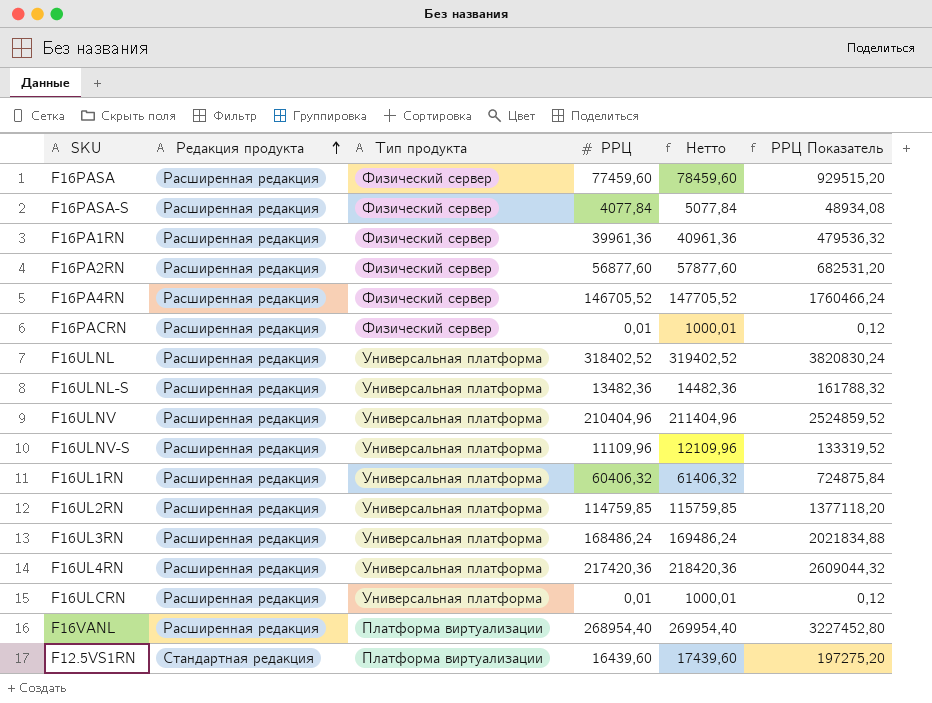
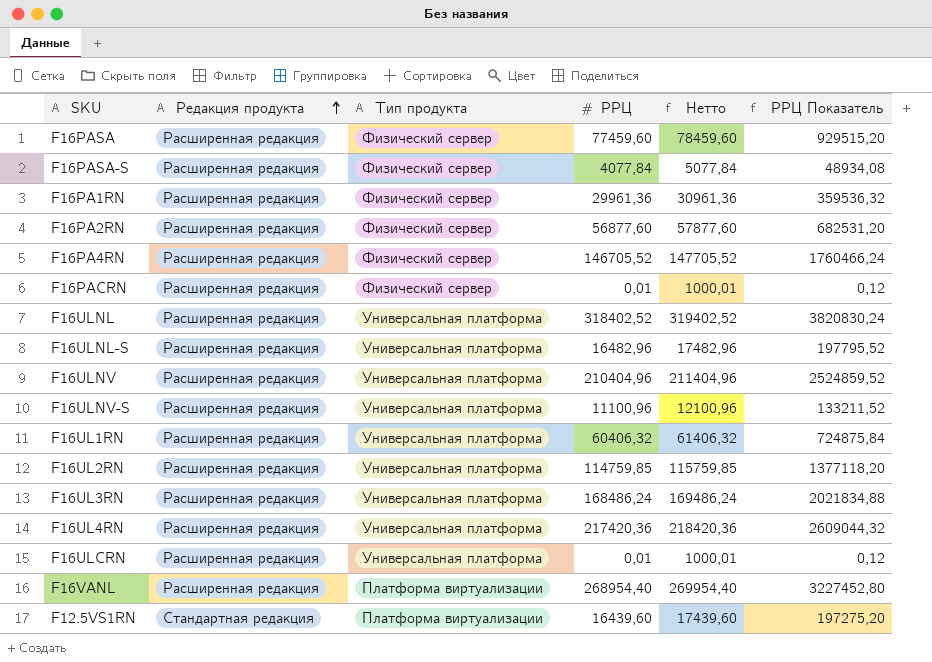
F16PA1RN | РРЦ: 39961,36 -> 29961,36
F16PA1RN | Нетто: 40961,36 -> 30961,36
F16PA1RN | РРЦ Показатель: 479536,32 -> 359536,32
F16ULNL-S | РРЦ: 13482,36 -> 16482,96
F16ULNL-S | Нетто: 14482,36 -> 17482,96
F16ULNL-S | РРЦ Показатель: 161788,32 -> 197795,52
F16ULNV-S | РРЦ: 11109,96 -> 11100,96
F16ULNV-S | Нетто: 12109,96 -> 12100,96
F16ULNV-S | РРЦ Показатель: 133319,52 -> 133211,52

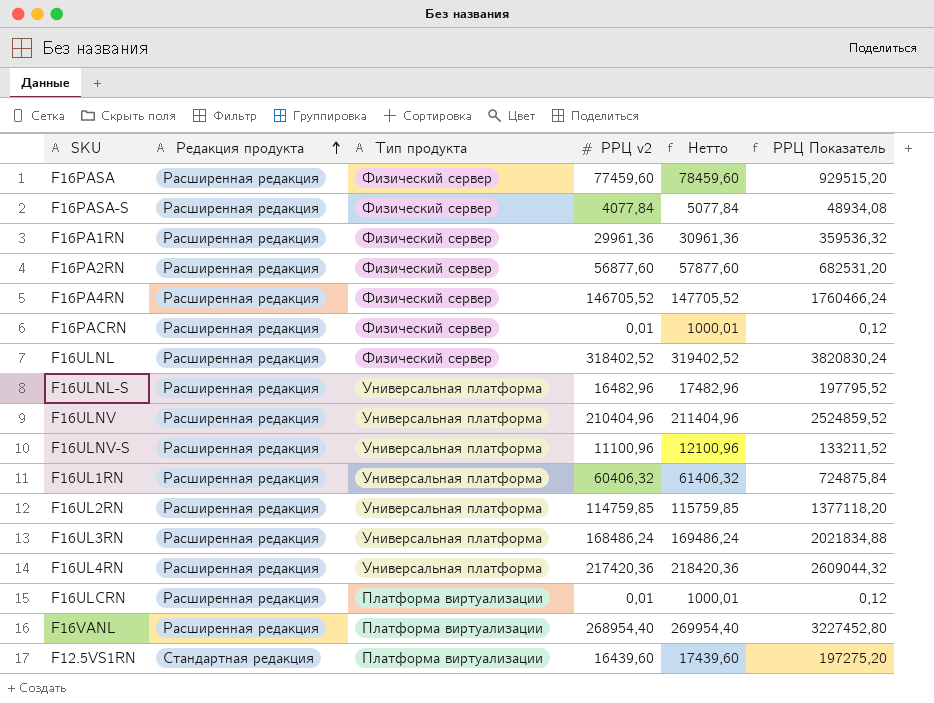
column name: РРЦ -> РРЦ v2
F16ULNL | Тип продукта: Универсальная платформа -> Физический сервер
F16ULCRN | Тип продукта: Универсальная платформа -> Платформа виртуализации

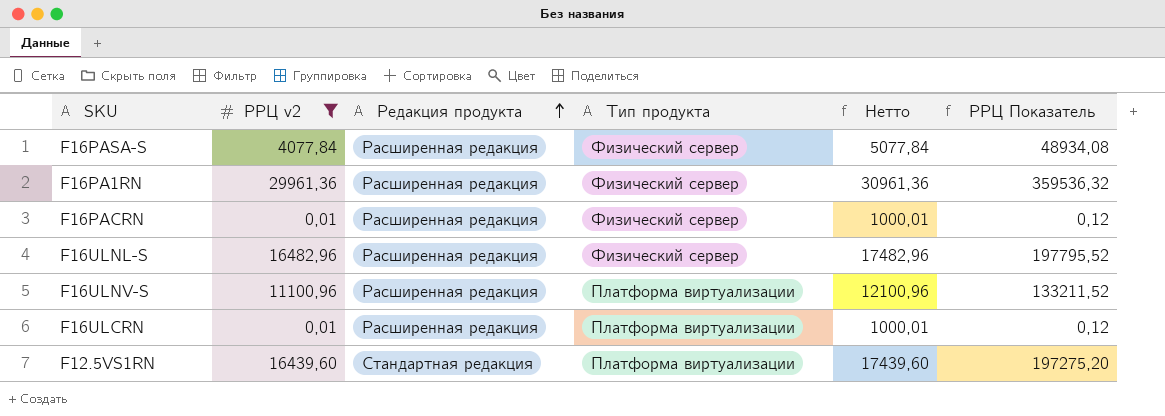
filter: none -> РРЦ v2 <= 29961,36
column РРЦ v2 | position: 4 -> 2
F16ULNL-S | Тип продукта: Универсальная платформа -> Физический сервер
F16ULNV-S | Тип продукта: Универсальная платформа -> Платформа виртуализации

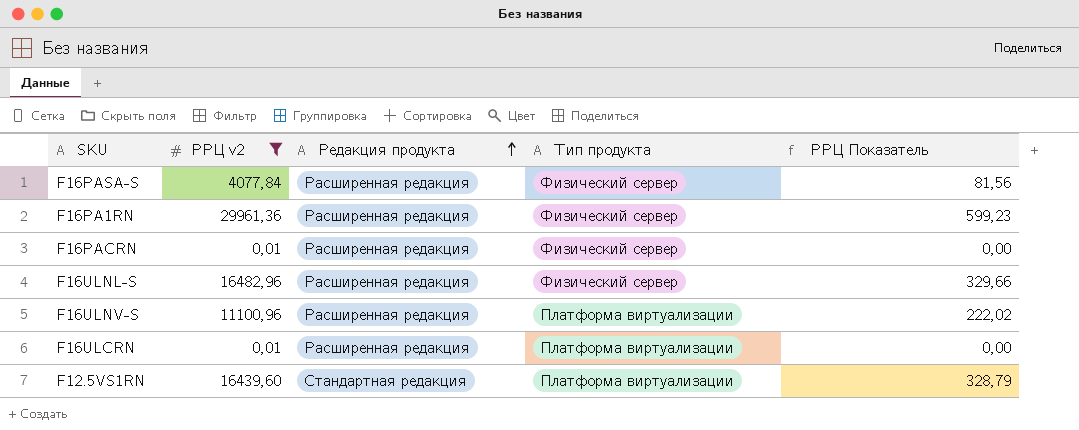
column Нетто | formula: [РРЦ v2] + 1000 -> none
column РРЦ Показатель | formula: [РРЦ v2] * 12 -> [РРЦ v2] * 0,02

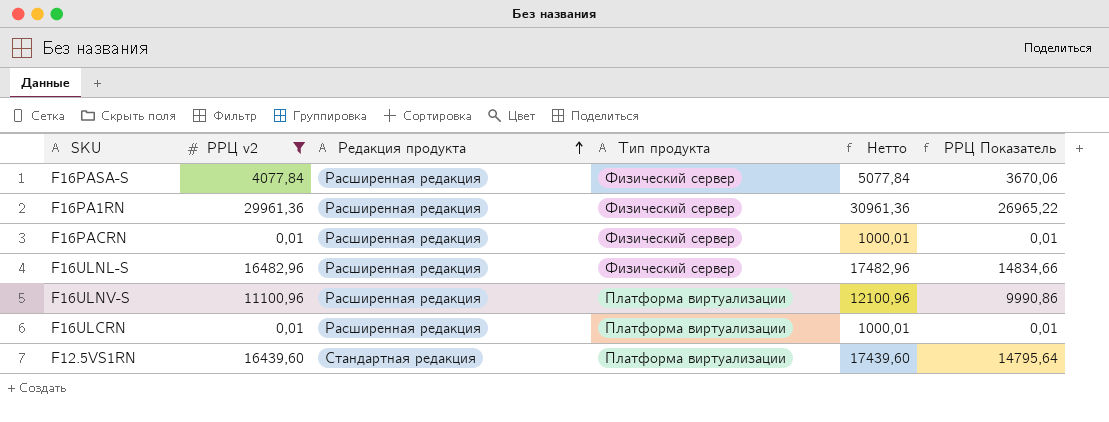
column Нетто | formula: none -> [РРЦ v2] + 1000
column РРЦ Показатель | formula: [РРЦ v2] * 0,02 -> [РРЦ v2] * 0,9

